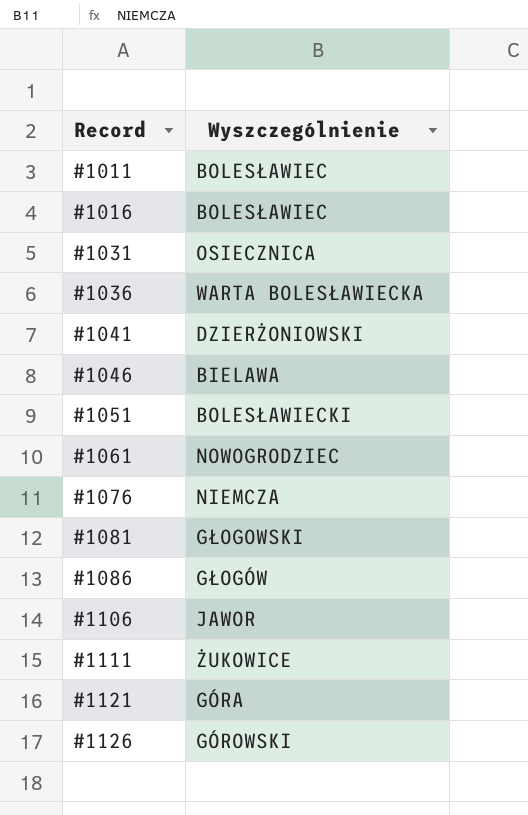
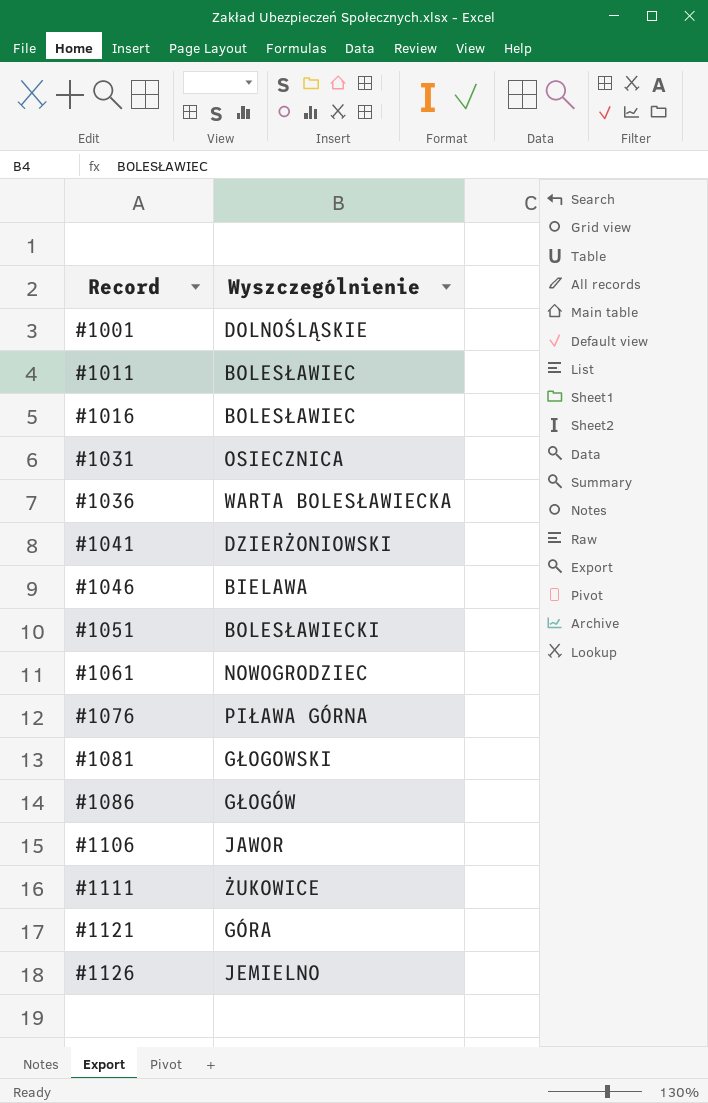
row #1001: none -> DOLNOŚLĄSKIE
#1076 | Wyszczególnienie: NIEMCZA -> PIŁAWA GÓRNA
#1126 | Wyszczególnienie: GÓROWSKI -> JEMIELNO

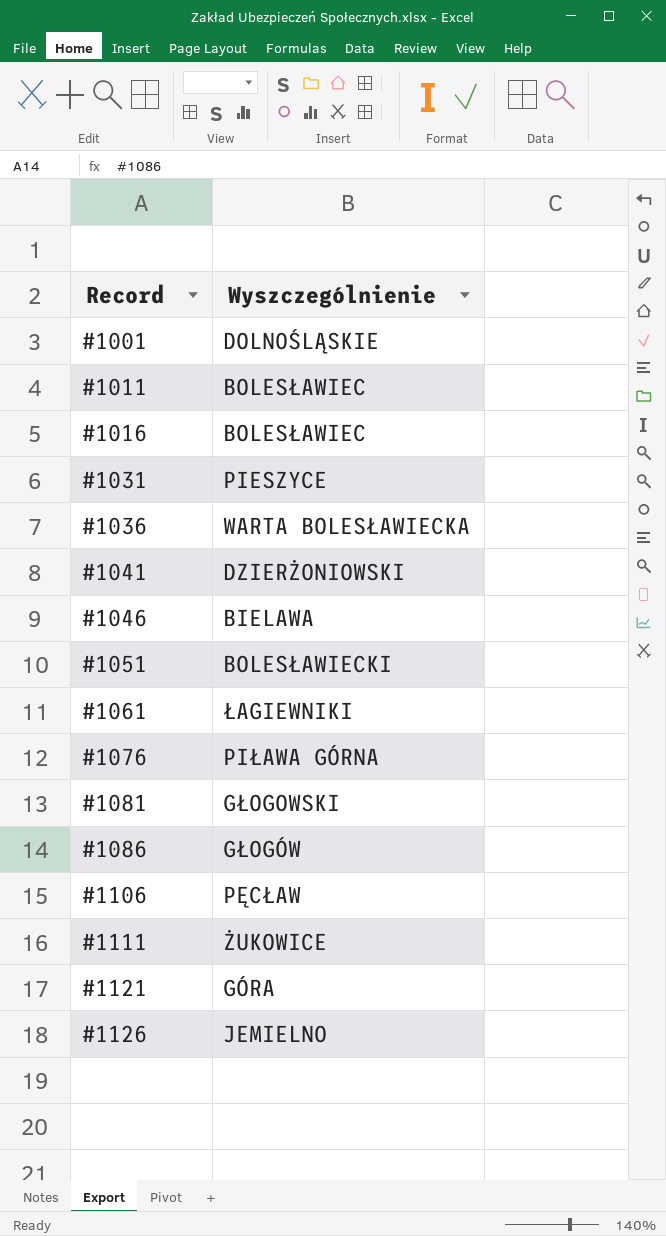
#1031 | Wyszczególnienie: OSIECZNICA -> PIESZYCE
#1061 | Wyszczególnienie: NOWOGRODZIEC -> ŁAGIEWNIKI
#1106 | Wyszczególnienie: JAWOR -> PĘCŁAW

